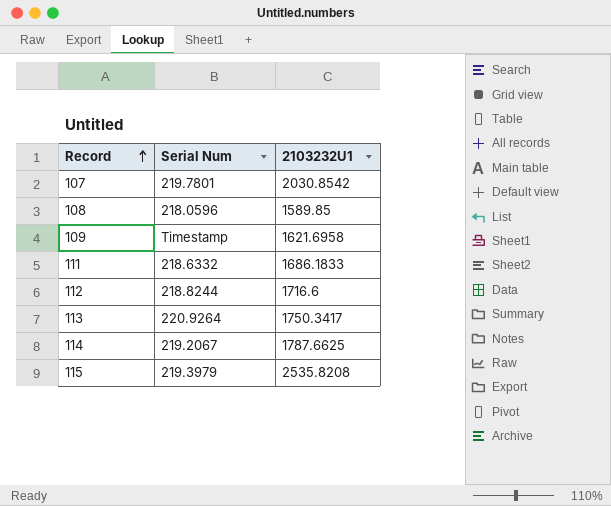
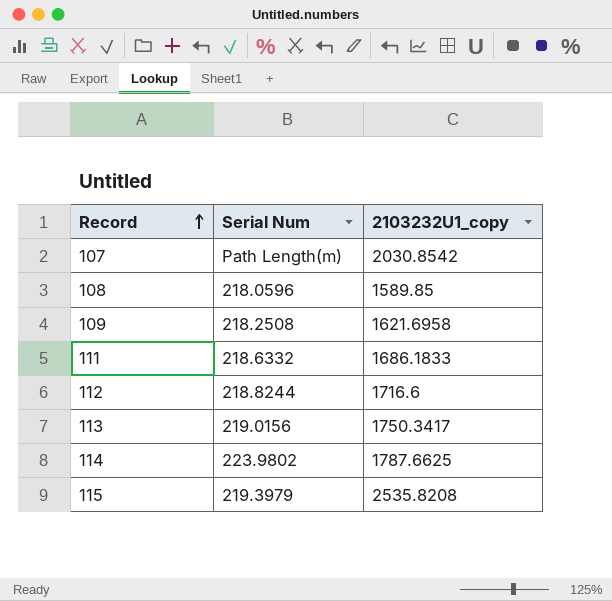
column name: 2103232U1 -> 2103232U1_copy
107 | Serial Num: 219.7801 -> Path Length(m)
109 | Serial Num: Timestamp -> 218.2508
113 | Serial Num: 220.9264 -> 219.0156
114 | Serial Num: 219.2067 -> 223.9802

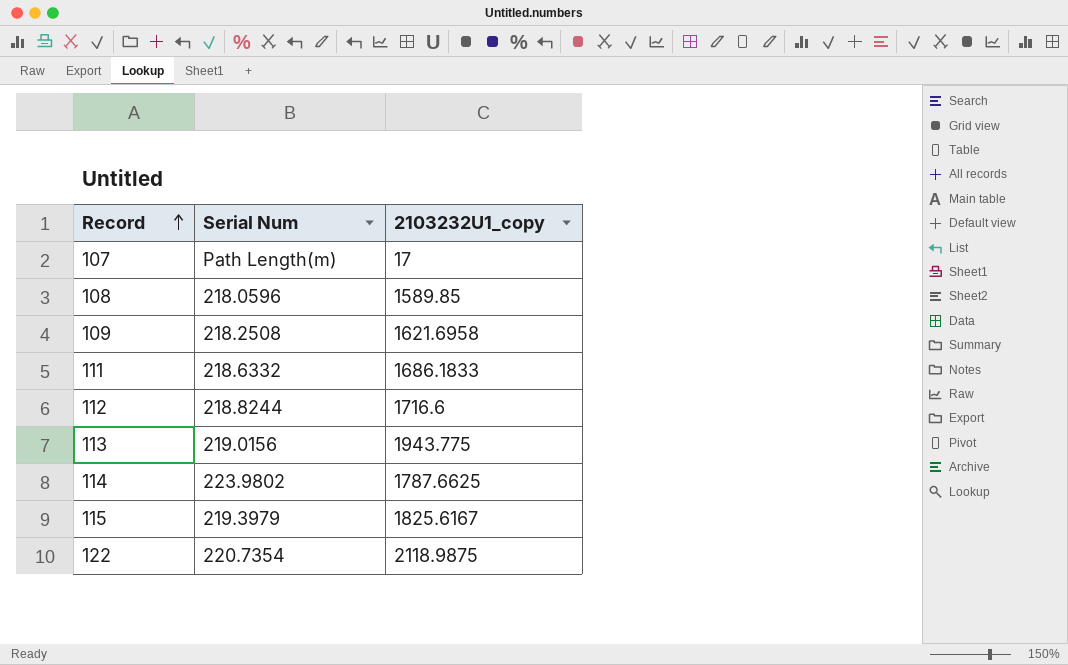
107 | 2103232U1_copy: 2030.8542 -> 17
113 | 2103232U1_copy: 1750.3417 -> 1943.775
115 | 2103232U1_copy: 2535.8208 -> 1825.6167
row 122: none -> 220.7354 | 2118.9875

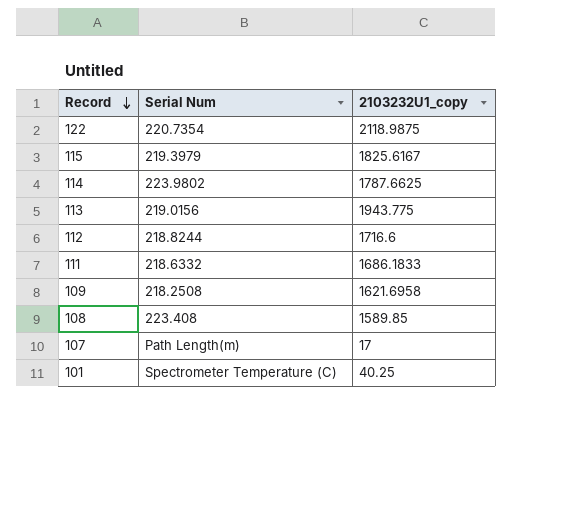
row order: Record ascending -> Record descending
108 | Serial Num: 218.0596 -> 223.408
row 101: none -> Spectrometer Temperature (C) | 40.25

